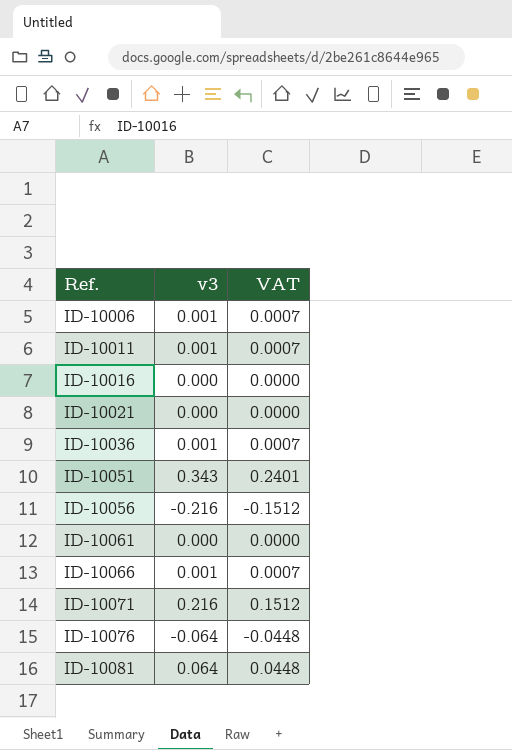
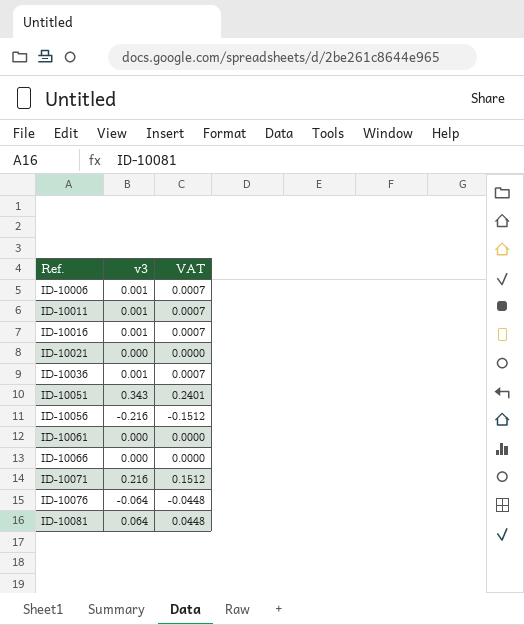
ID-10016 | v3: 0.000 -> 0.001
ID-10016 | VAT: 0.0000 -> 0.0007
ID-10066 | v3: 0.001 -> 0.000
ID-10066 | VAT: 0.0007 -> 0.0000

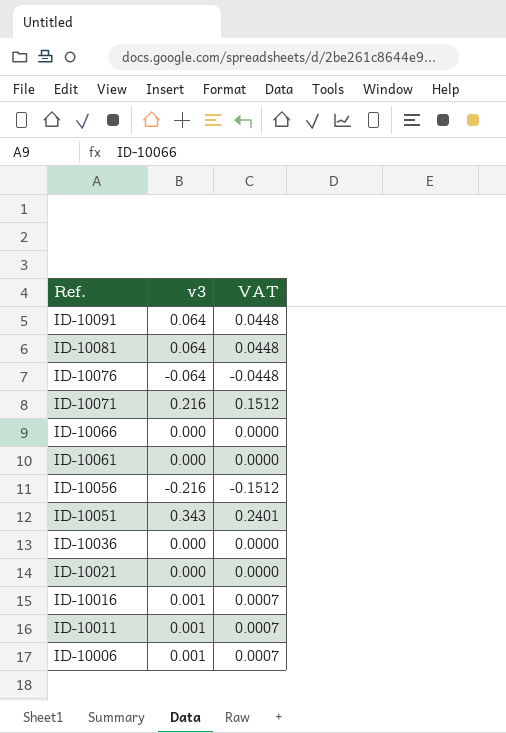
row order: Ref. ascending -> Ref. descending
row ID-10091: none -> 0.064 | 0.0448
ID-10036 | v3: 0.001 -> 0.000
ID-10036 | VAT: 0.0007 -> 0.0000

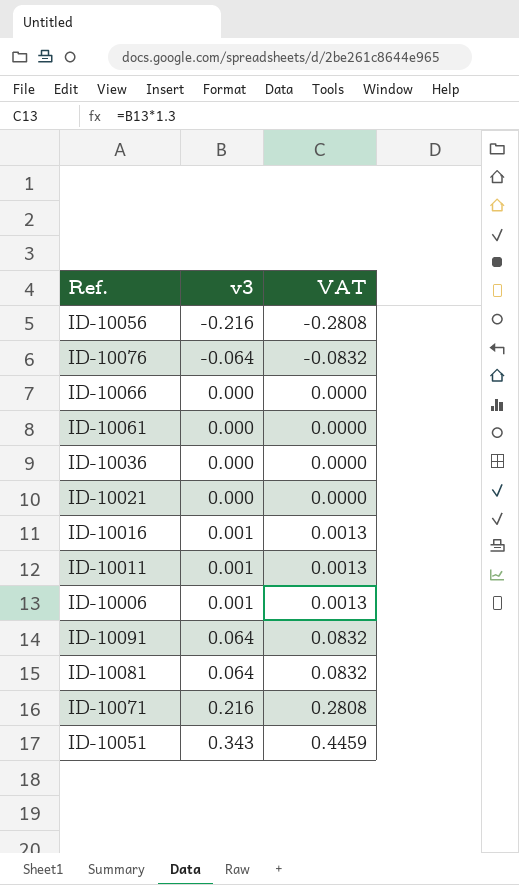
row order: Ref. descending -> v3 ascending
column VAT | formula: [v3] * 0.7 -> [v3] * 1.3

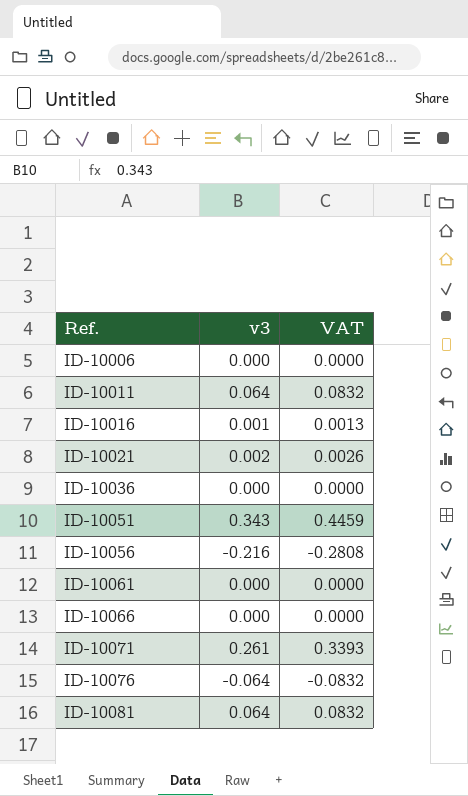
row order: v3 ascending -> Ref. ascending
row ID-10091: 0.064 | 0.0832 -> none
ID-10006 | v3: 0.001 -> 0.000
ID-10006 | VAT: 0.0013 -> 0.0000
ID-10011 | v3: 0.001 -> 0.064
ID-10011 | VAT: 0.0013 -> 0.0832
ID-10021 | v3: 0.000 -> 0.002
ID-10021 | VAT: 0.0000 -> 0.0026
ID-10071 | v3: 0.216 -> 0.261
ID-10071 | VAT: 0.2808 -> 0.3393

